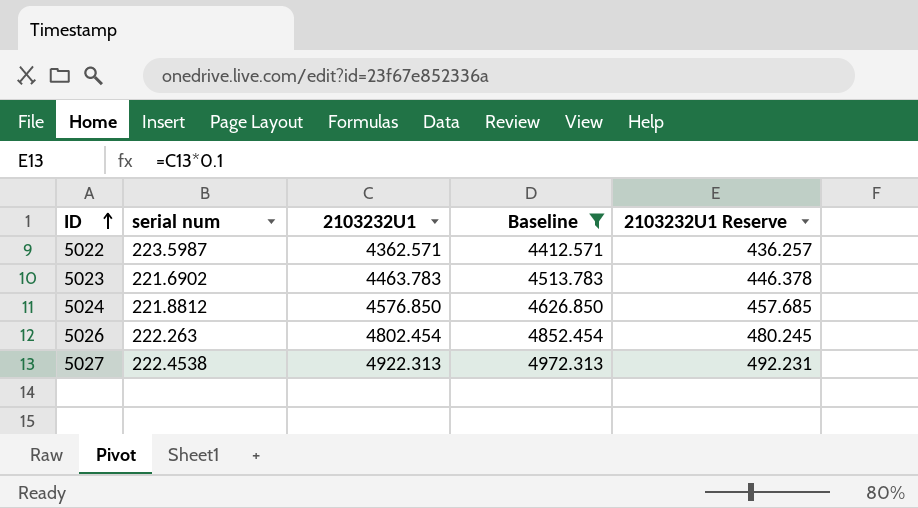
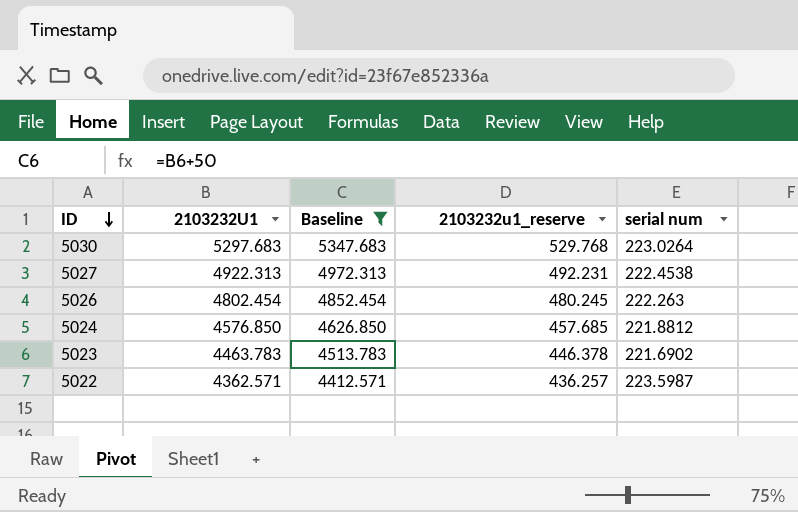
row order: ID ascending -> ID descending
column name: 2103232U1 Reserve -> 2103232u1_reserve
column serial num | position: 2 -> 5
row 5030: none -> 5297.683 | 5347.683 | 529.768 | 223.0264

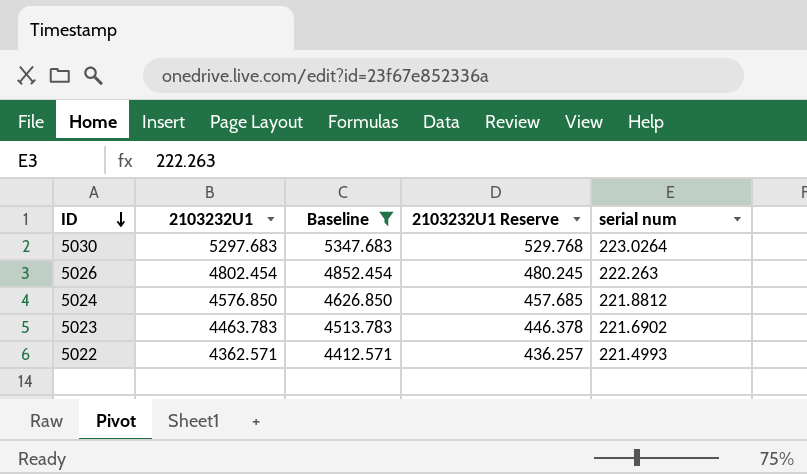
column name: 2103232u1_reserve -> 2103232U1 Reserve
row 5027: 4922.313 | 4972.313 | 492.231 | 222.4538 -> none
5022 | serial num: 223.5987 -> 221.4993

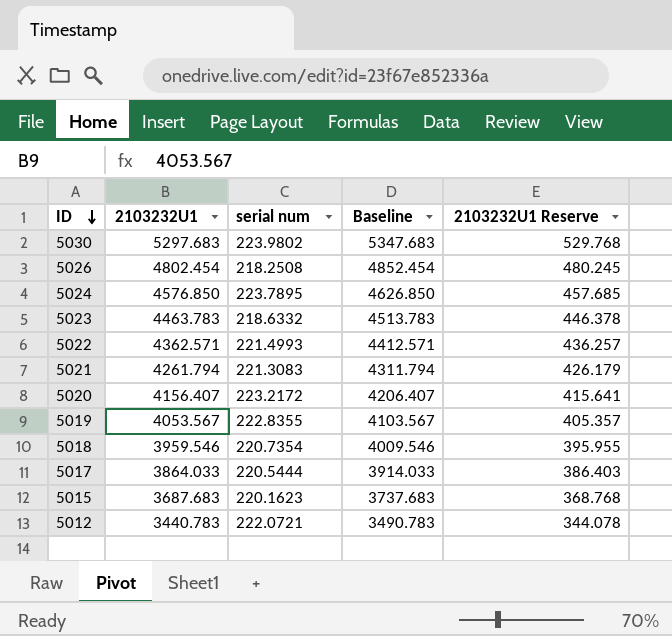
filter: Baseline >= 4412.571 -> none
column serial num | position: 5 -> 3
5030 | serial num: 223.0264 -> 223.9802
5026 | serial num: 222.263 -> 218.2508
5024 | serial num: 221.8812 -> 223.7895
5023 | serial num: 221.6902 -> 218.6332

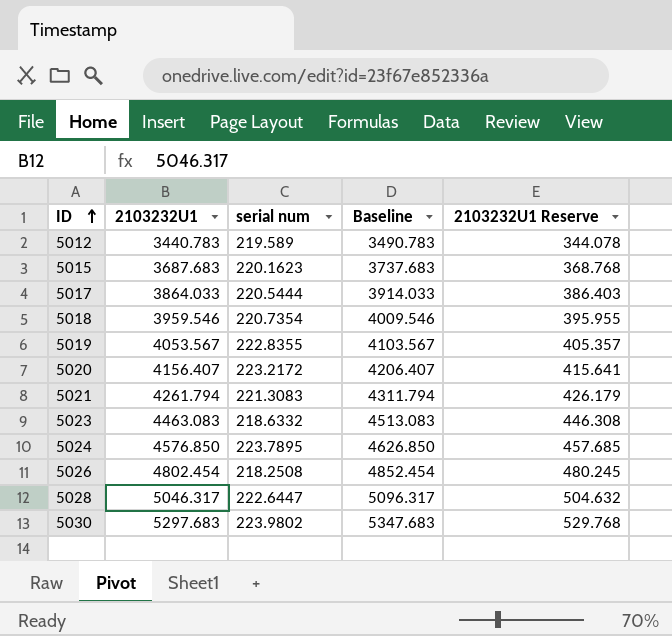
row order: ID descending -> ID ascending
row 5022: 4362.571 | 221.4993 | 4412.571 | 436.257 -> none
5012 | serial num: 222.0721 -> 219.589
5023 | 2103232U1: 4463.783 -> 4463.083
5023 | Baseline: 4513.783 -> 4513.083
5023 | 2103232U1 Reserve: 446.378 -> 446.308
row 5028: none -> 5046.317 | 222.6447 | 5096.317 | 504.632

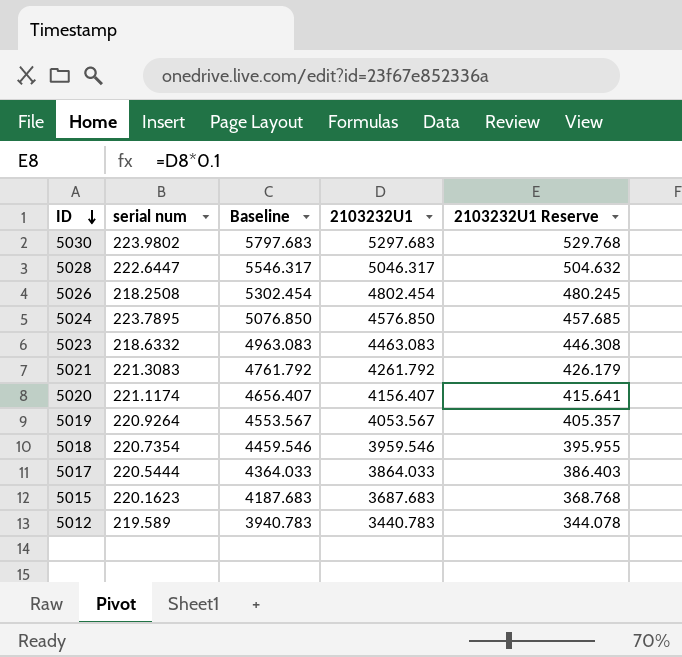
row order: ID ascending -> ID descending
column Baseline | formula: [2103232U1] + 50 -> [2103232U1] + 500
column 2103232U1 | position: 2 -> 4
5021 | 2103232U1: 4261.794 -> 4261.792
5020 | serial num: 223.2172 -> 221.1174
5019 | serial num: 222.8355 -> 220.9264

